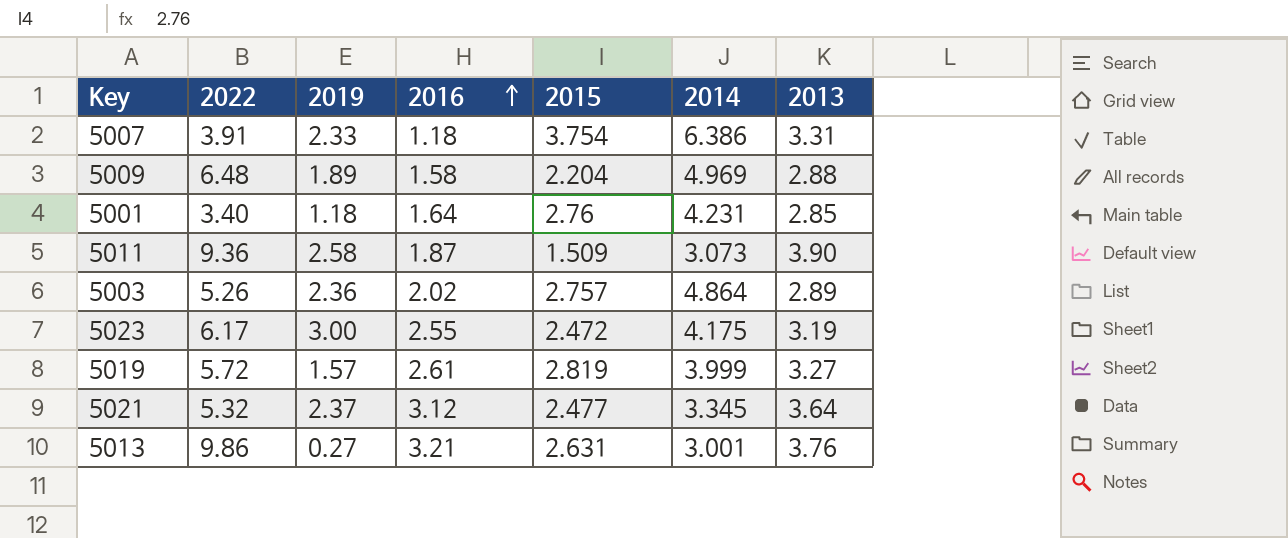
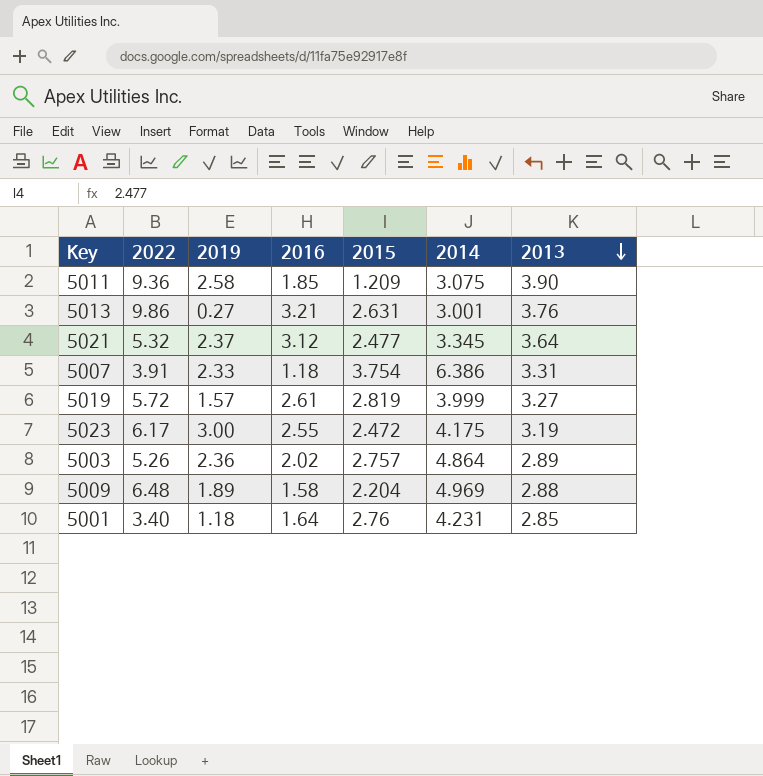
row order: 2016 ascending -> 2013 descending
5011 | 2016: 1.87 -> 1.85
5011 | 2015: 1.509 -> 1.209
5011 | 2014: 3.073 -> 3.075

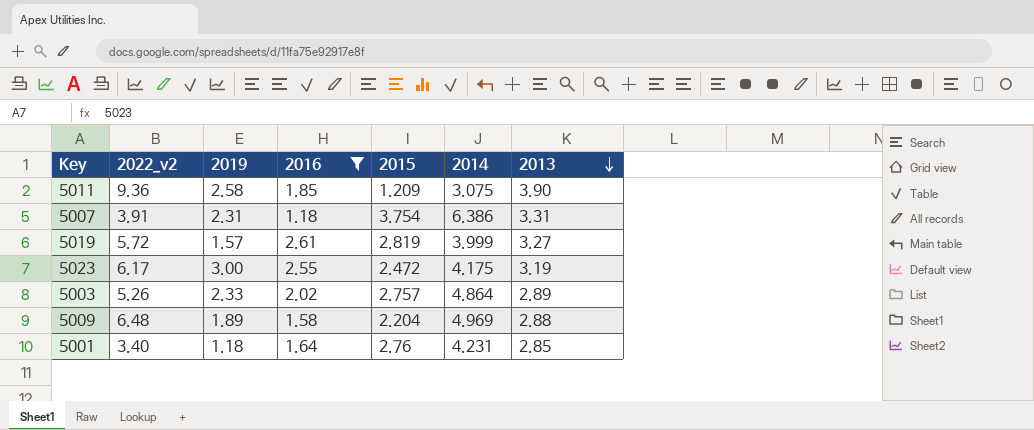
filter: none -> 2016 <= 2.61
column name: 2022 -> 2022_v2
5007 | 2019: 2.33 -> 2.31
5003 | 2019: 2.36 -> 2.33

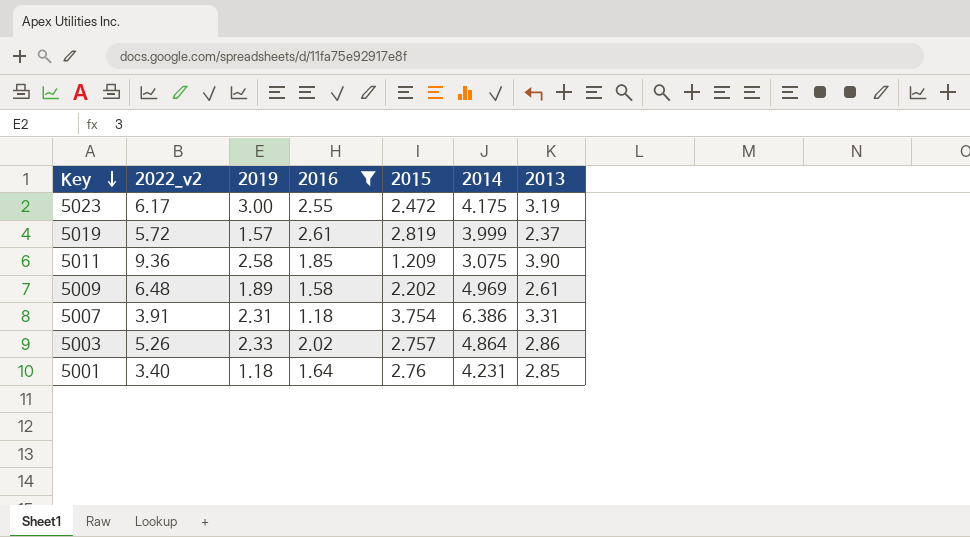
row order: 2013 descending -> Key descending
5019 | 2013: 3.27 -> 2.37
5009 | 2015: 2.204 -> 2.202
5009 | 2013: 2.88 -> 2.61
5003 | 2013: 2.89 -> 2.86

